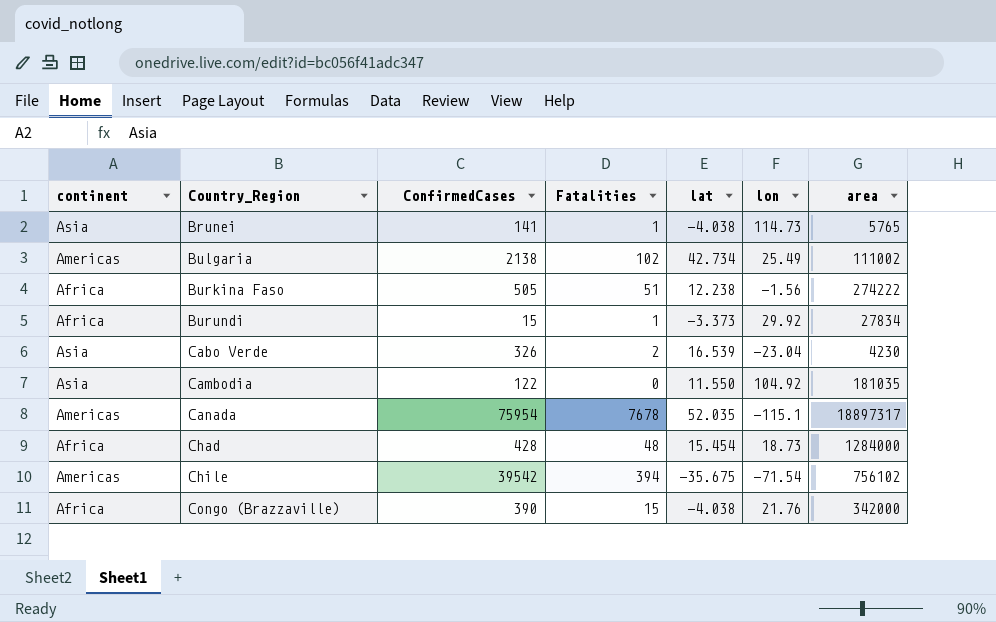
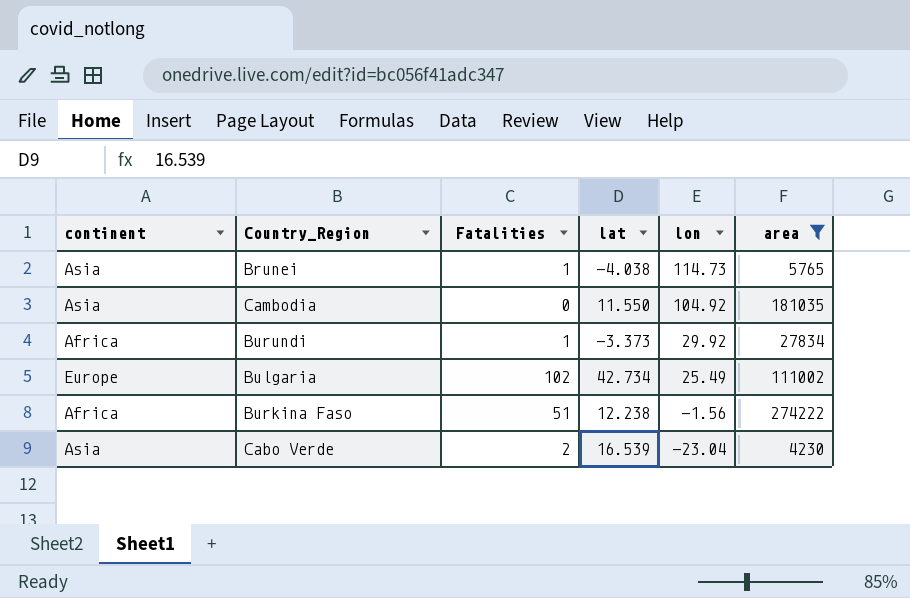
filter: none -> area <= 274222
row order: Country_Region ascending -> lon descending
column ConfirmedCases | position: 3 -> none
Bulgaria | continent: Americas -> Europe

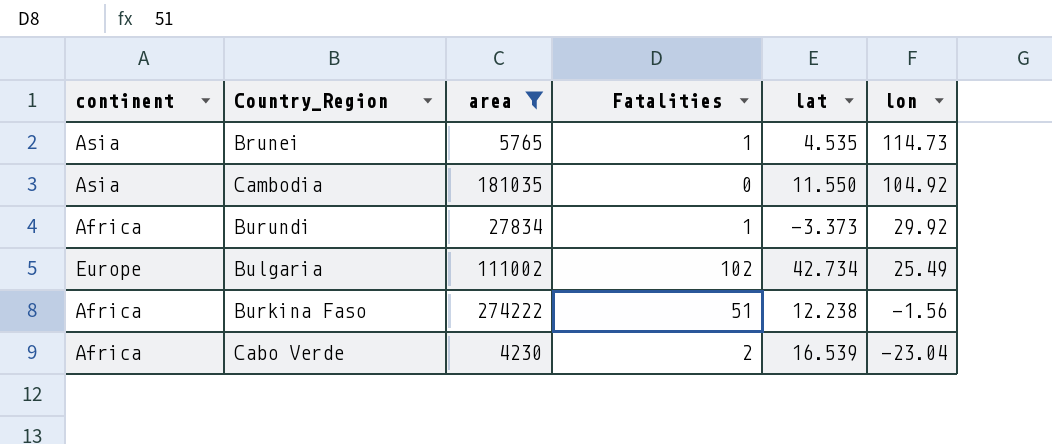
column area | position: 6 -> 3
Brunei | lat: -4.038 -> 4.535
Cabo Verde | continent: Asia -> Africa

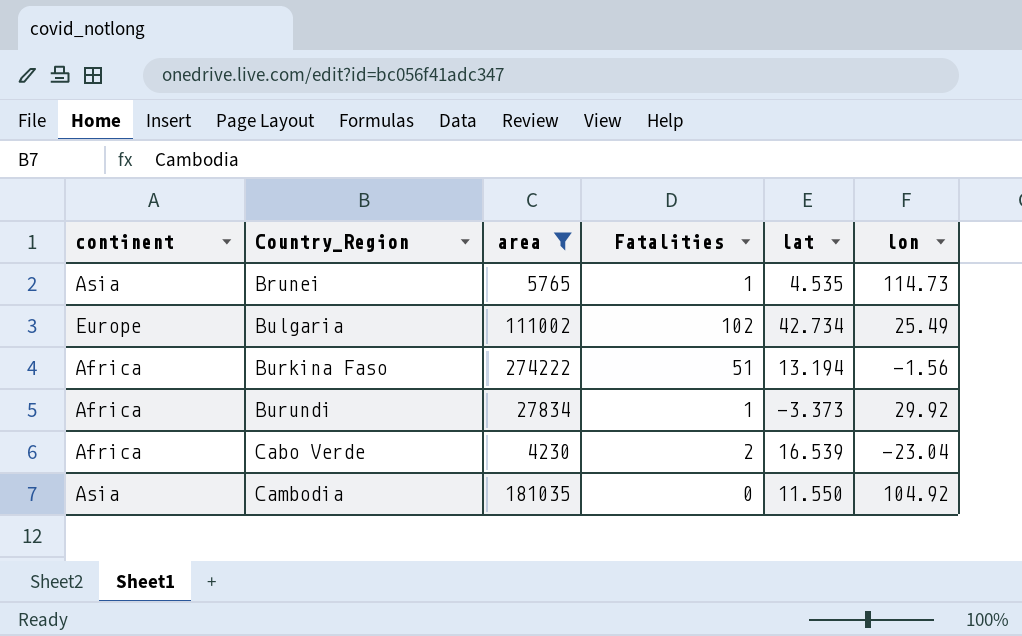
row order: lon descending -> Country_Region ascending
Burkina Faso | lat: 12.238 -> 13.194

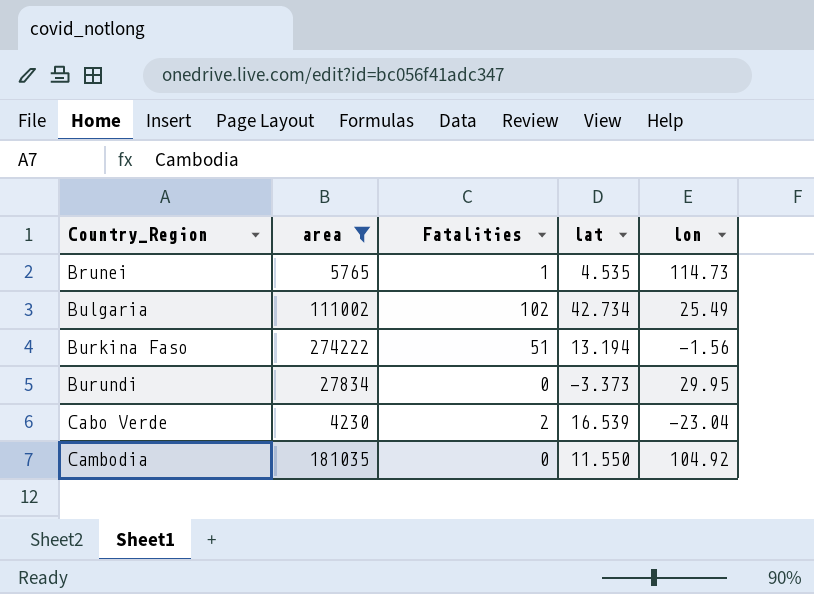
column continent | position: 1 -> none
Burundi | Fatalities: 1 -> 0
Burundi | lon: 29.92 -> 29.95

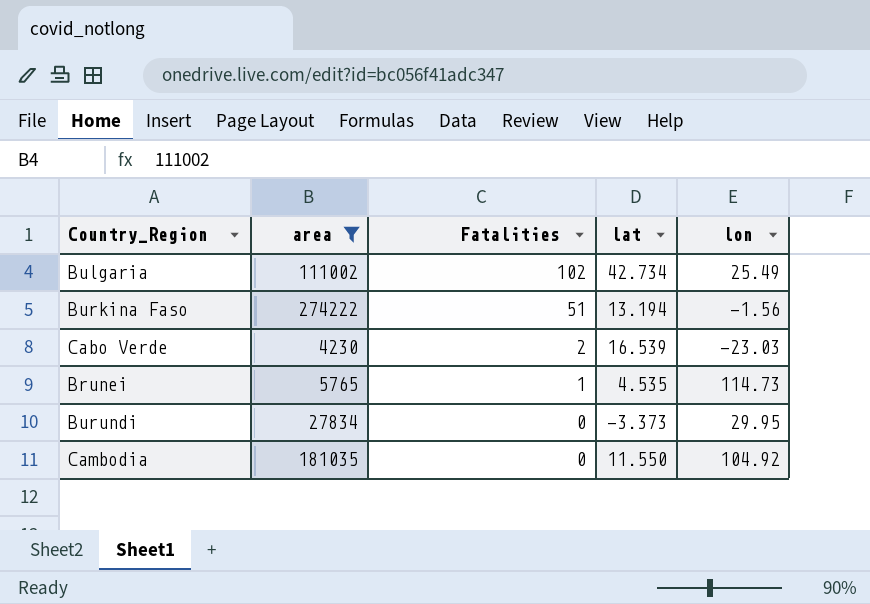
row order: Country_Region ascending -> Fatalities descending
Cabo Verde | lon: -23.04 -> -23.03

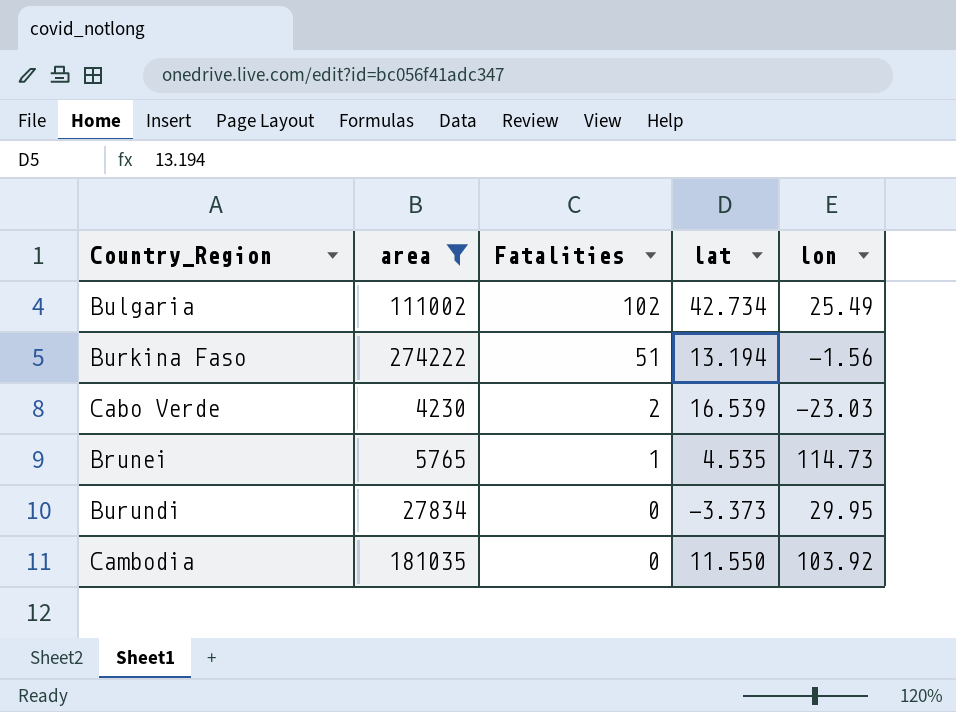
Cambodia | lon: 104.92 -> 103.92

